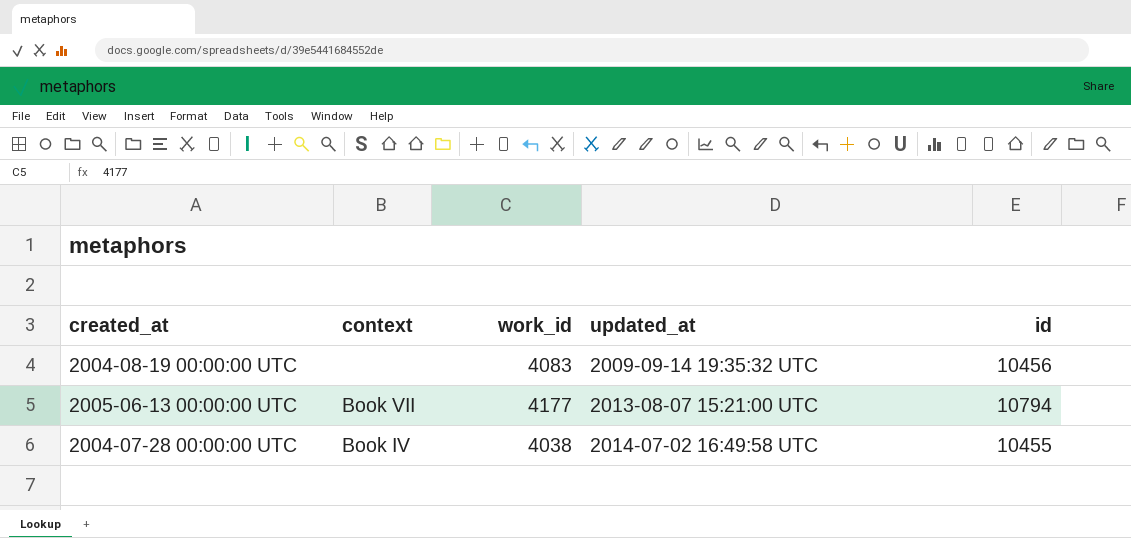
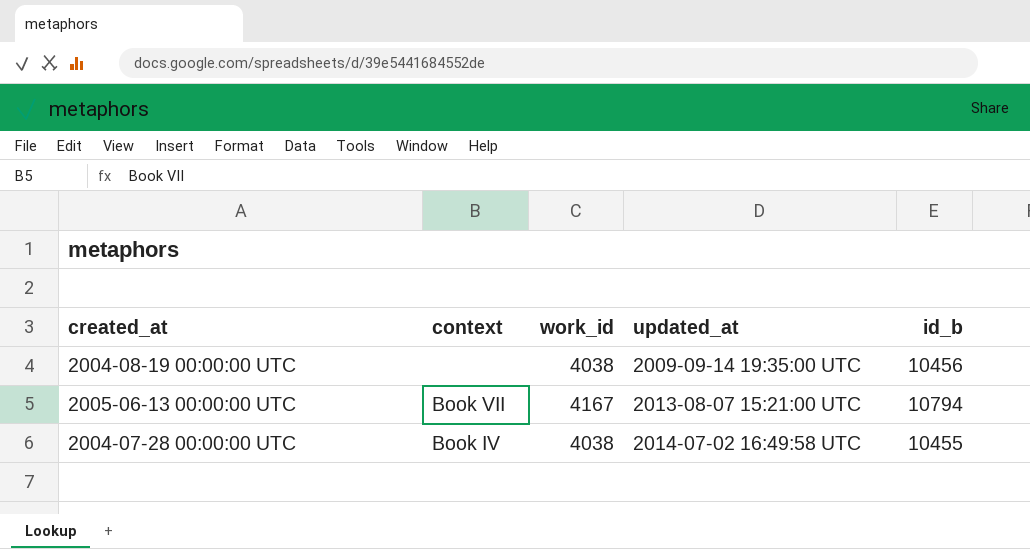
column name: id -> id_b
2004-08-19 00:00:00 UTC | work_id: 4083 -> 4038
2004-08-19 00:00:00 UTC | updated_at: 2009-09-14 19:35:32 UTC -> 2009-09-14 19:35:00 UTC
2005-06-13 00:00:00 UTC | work_id: 4177 -> 4167

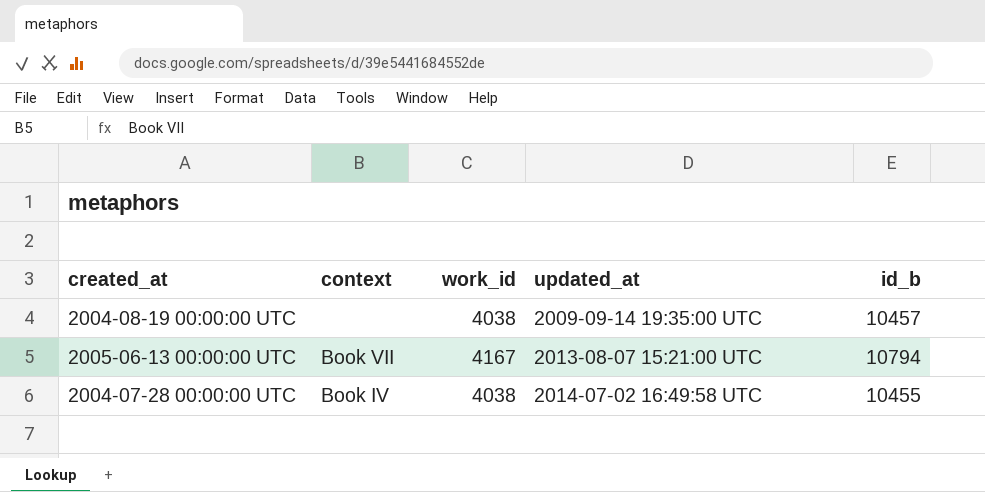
2004-08-19 00:00:00 UTC | id_b: 10456 -> 10457

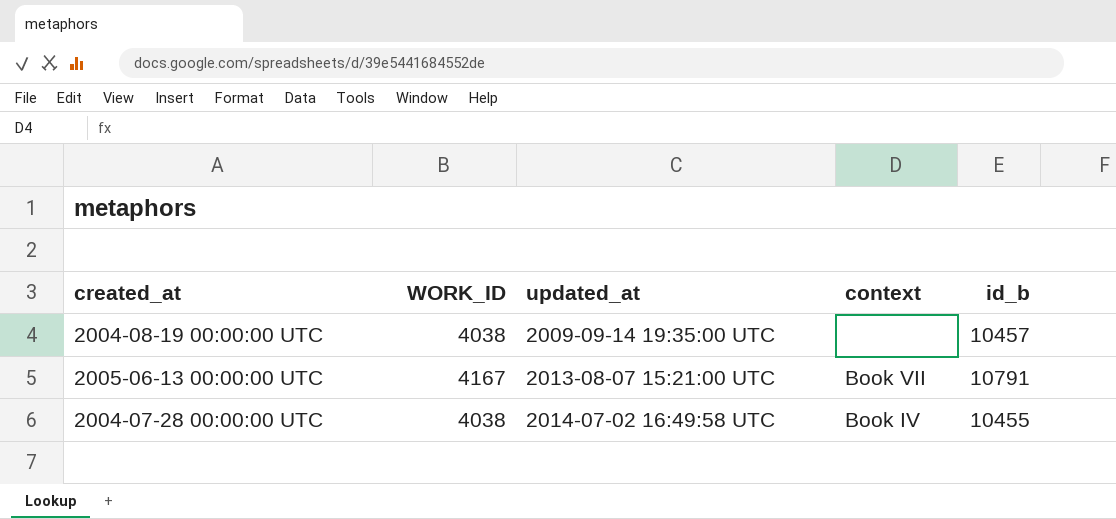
column name: work_id -> WORK_ID
column context | position: 2 -> 4
2005-06-13 00:00:00 UTC | id_b: 10794 -> 10791

